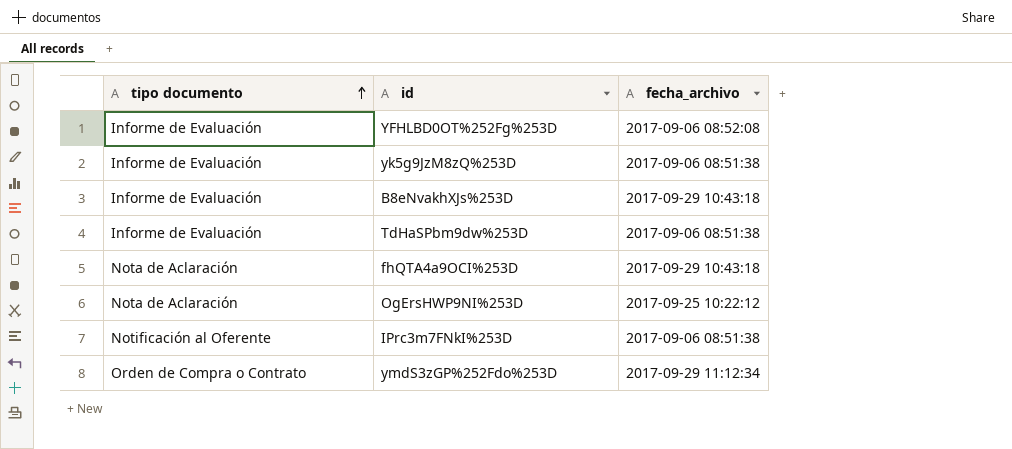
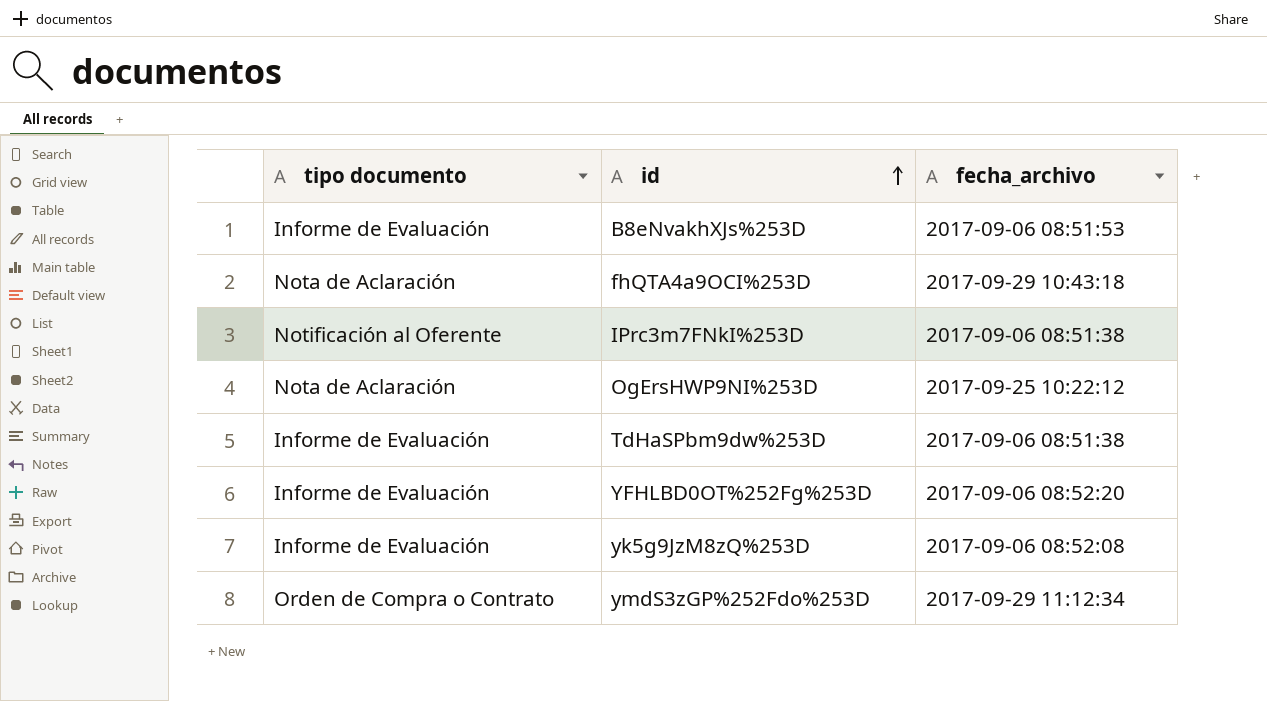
row order: tipo documento ascending -> id ascending
B8eNvakhXJs%253D | fecha_archivo: 2017-09-29 10:43:18 -> 2017-09-06 08:51:53
YFHLBD0OT%252Fg%253D | fecha_archivo: 2017-09-06 08:52:08 -> 2017-09-06 08:52:20
yk5g9JzM8zQ%253D | fecha_archivo: 2017-09-06 08:51:38 -> 2017-09-06 08:52:08

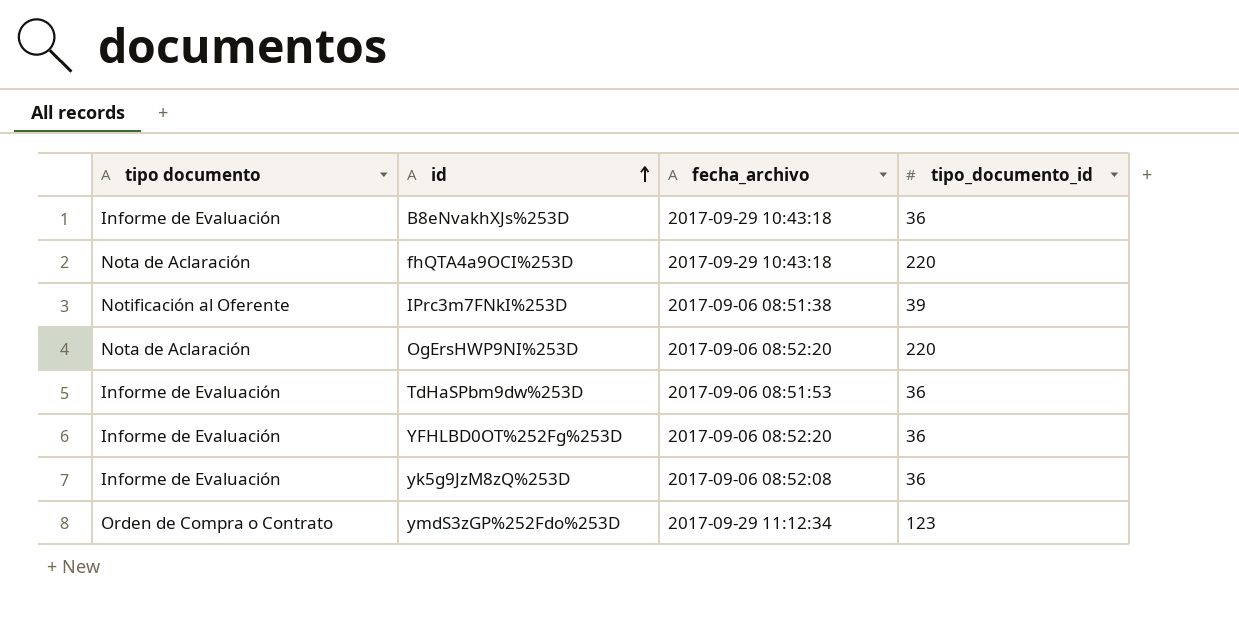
column tipo_documento_id | position: none -> 4
B8eNvakhXJs%253D | fecha_archivo: 2017-09-06 08:51:53 -> 2017-09-29 10:43:18
OgErsHWP9NI%253D | fecha_archivo: 2017-09-25 10:22:12 -> 2017-09-06 08:52:20
TdHaSPbm9dw%253D | fecha_archivo: 2017-09-06 08:51:38 -> 2017-09-06 08:51:53

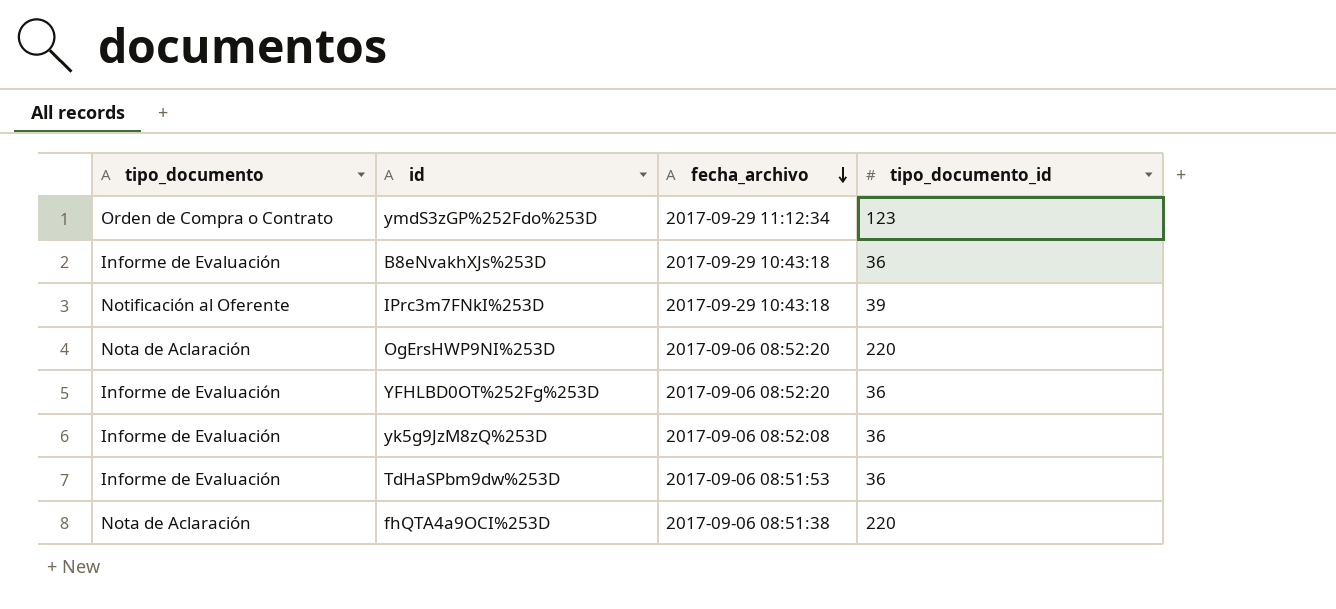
row order: id ascending -> fecha_archivo descending
column name: tipo documento -> tipo_documento
IPrc3m7FNkI%253D | fecha_archivo: 2017-09-06 08:51:38 -> 2017-09-29 10:43:18
fhQTA4a9OCI%253D | fecha_archivo: 2017-09-29 10:43:18 -> 2017-09-06 08:51:38

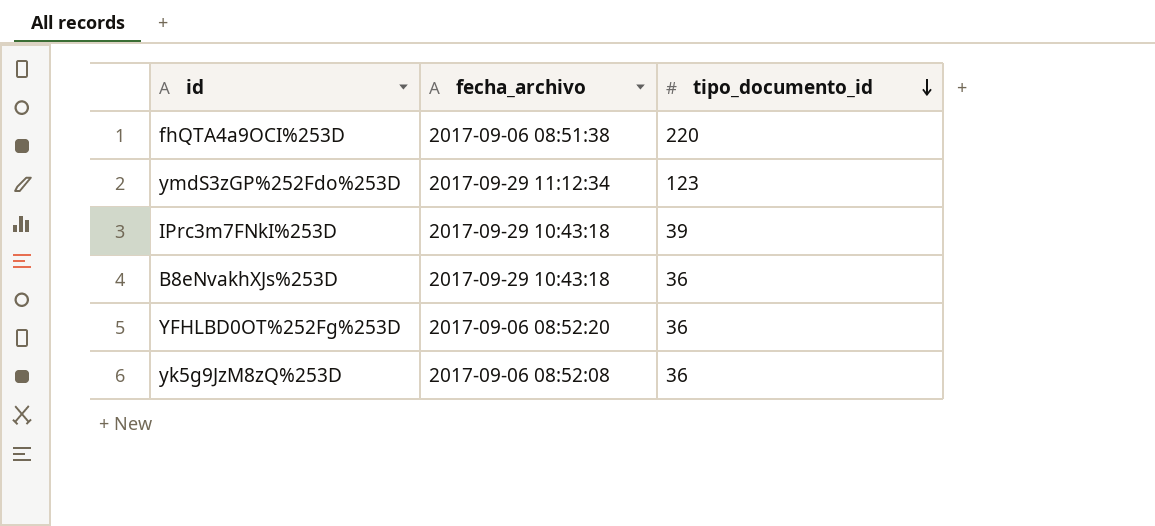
row order: fecha_archivo descending -> tipo_documento_id descending
column tipo_documento | position: 1 -> none
row OgErsHWP9NI%253D: Nota de Aclaración | 2017-09-06 08:52:20 | 220 -> none
row TdHaSPbm9dw%253D: Informe de Evaluación | 2017-09-06 08:51:53 | 36 -> none

